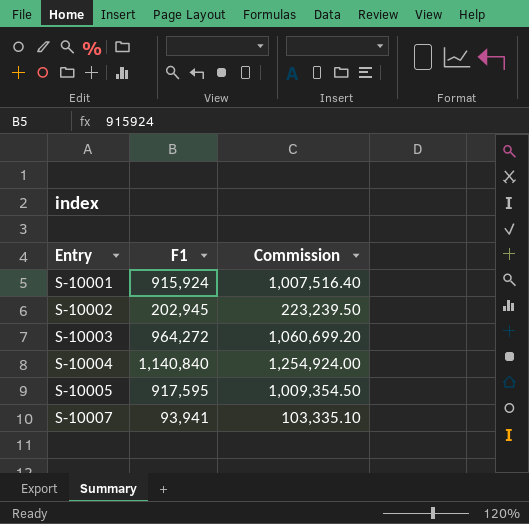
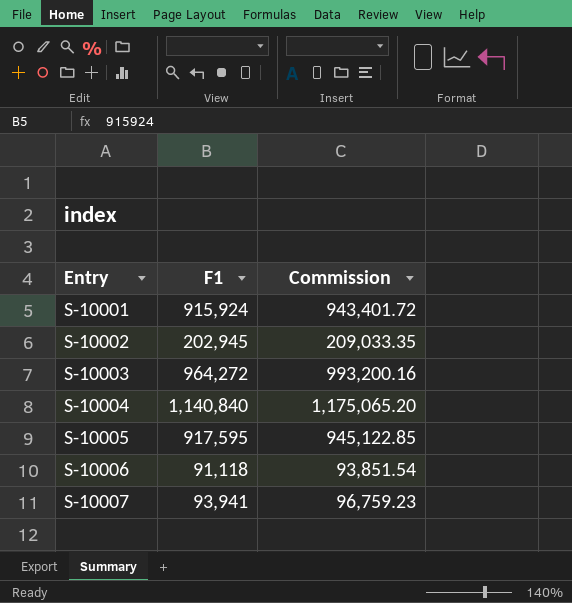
column Commission | formula: [F1] * 1.1 -> [F1] * 1.03
row S-10006: none -> 91,118 | 93,851.54

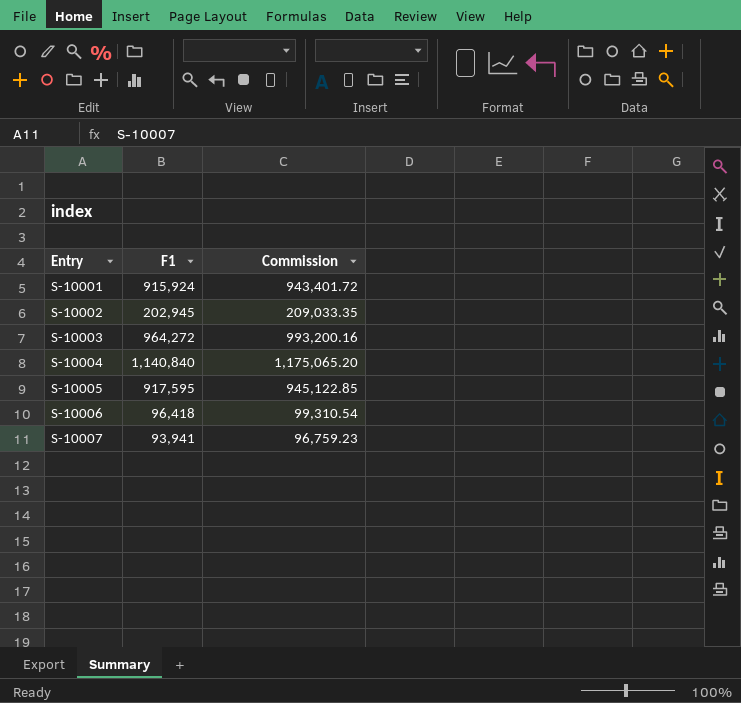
S-10006 | F1: 91,118 -> 96,418
S-10006 | Commission: 93,851.54 -> 99,310.54

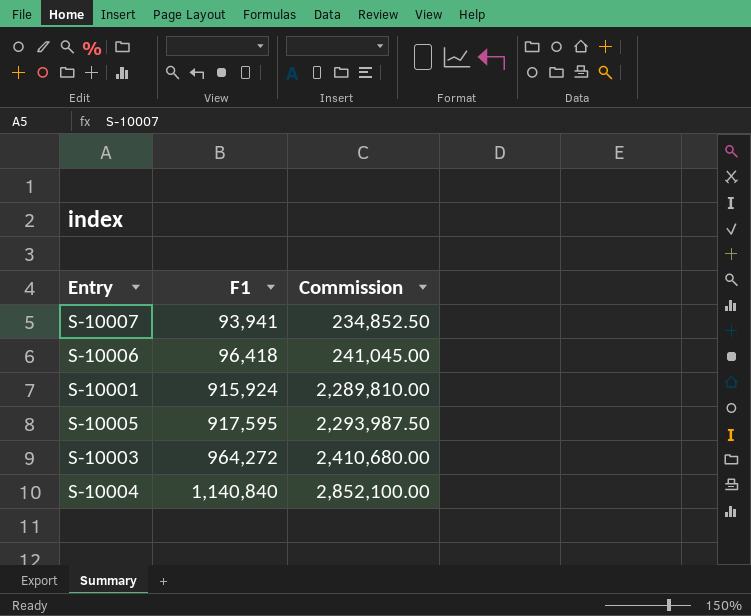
row order: Entry ascending -> F1 ascending
column Commission | formula: [F1] * 1.03 -> [F1] * 2.5
row S-10002: 202,945 | 209,033.35 -> none

